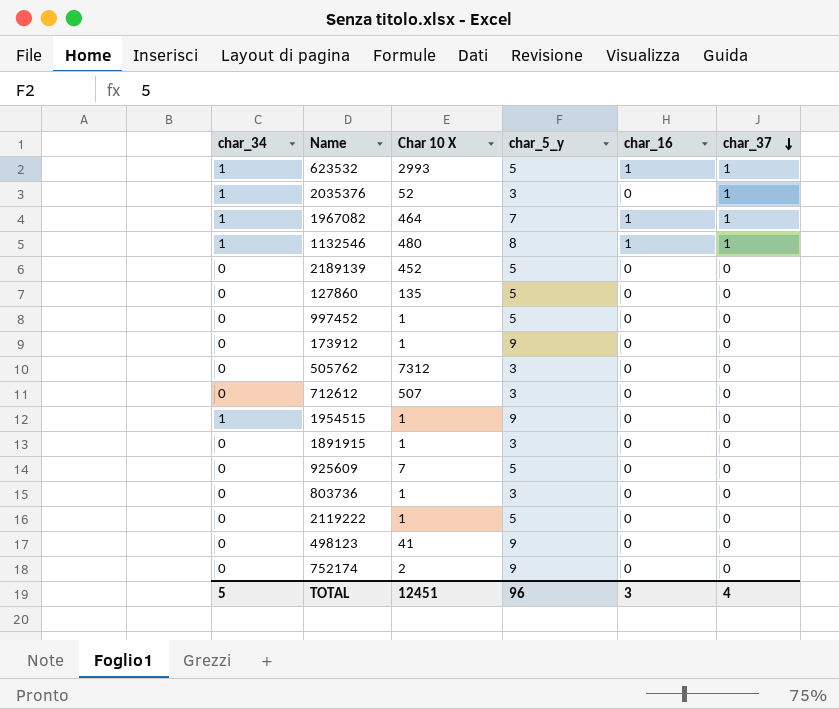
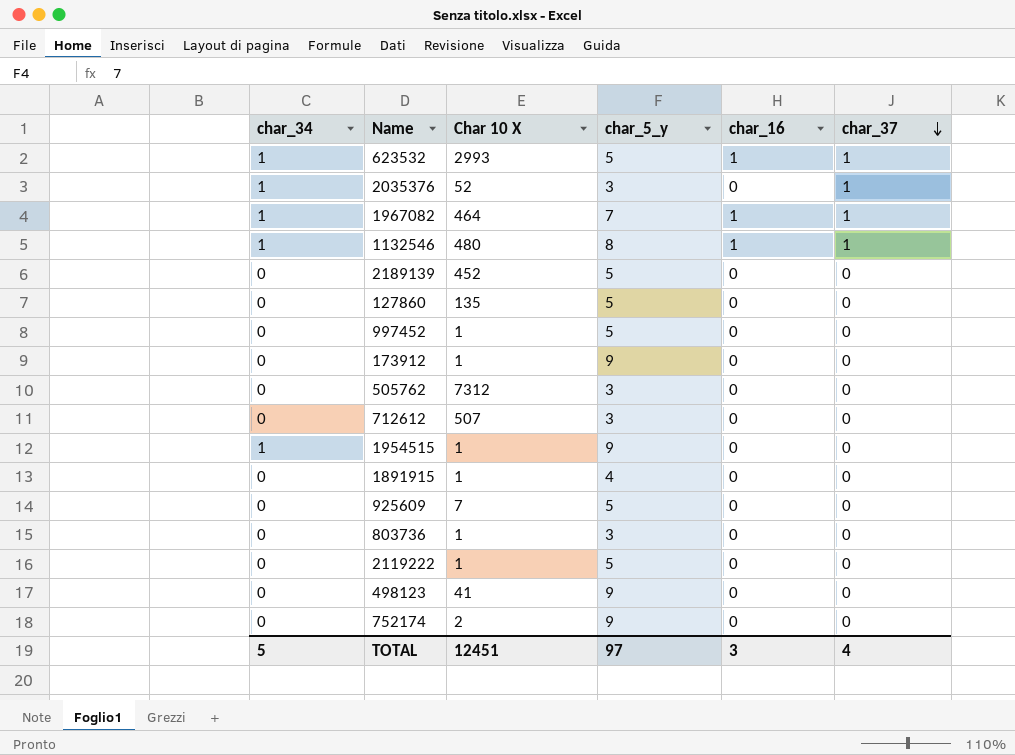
1891915 | char_5_y: 3 -> 4
TOTAL | char_5_y: 96 -> 97

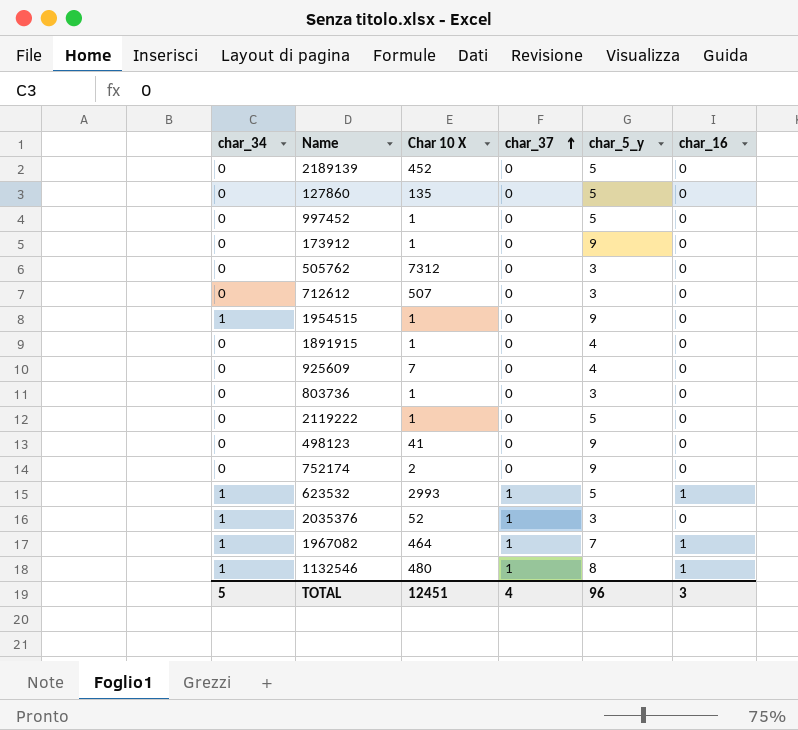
row order: char_37 descending -> char_37 ascending
column char_37 | position: 6 -> 4
925609 | char_5_y: 5 -> 4
TOTAL | char_5_y: 97 -> 96

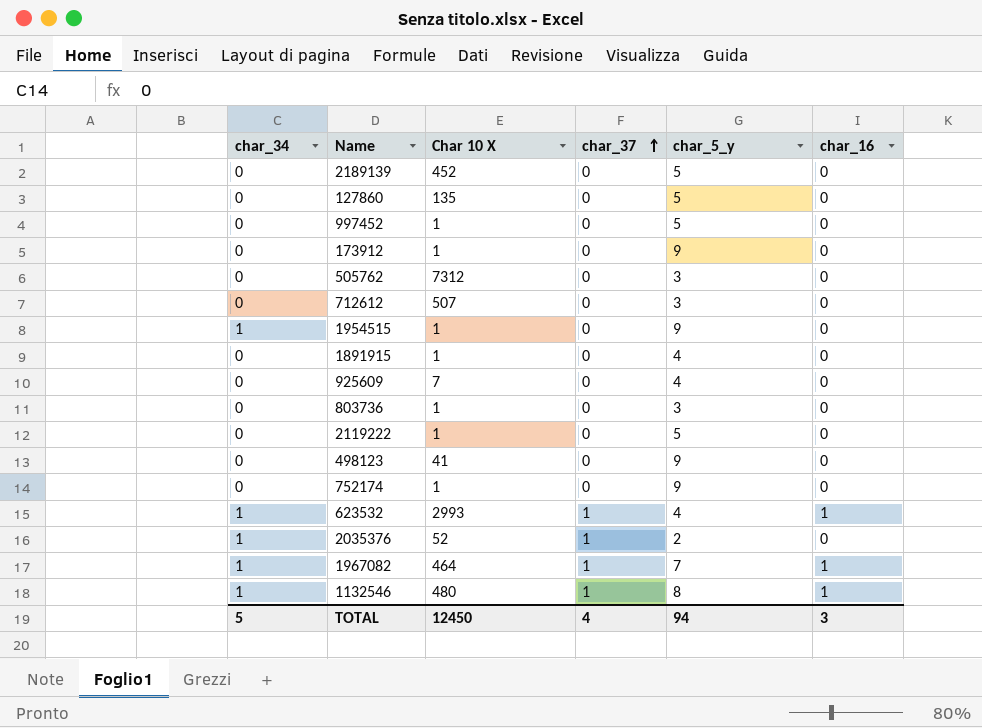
752174 | Char 10 X: 2 -> 1
623532 | char_5_y: 5 -> 4
2035376 | char_5_y: 3 -> 2
TOTAL | Char 10 X: 12451 -> 12450
TOTAL | char_5_y: 96 -> 94

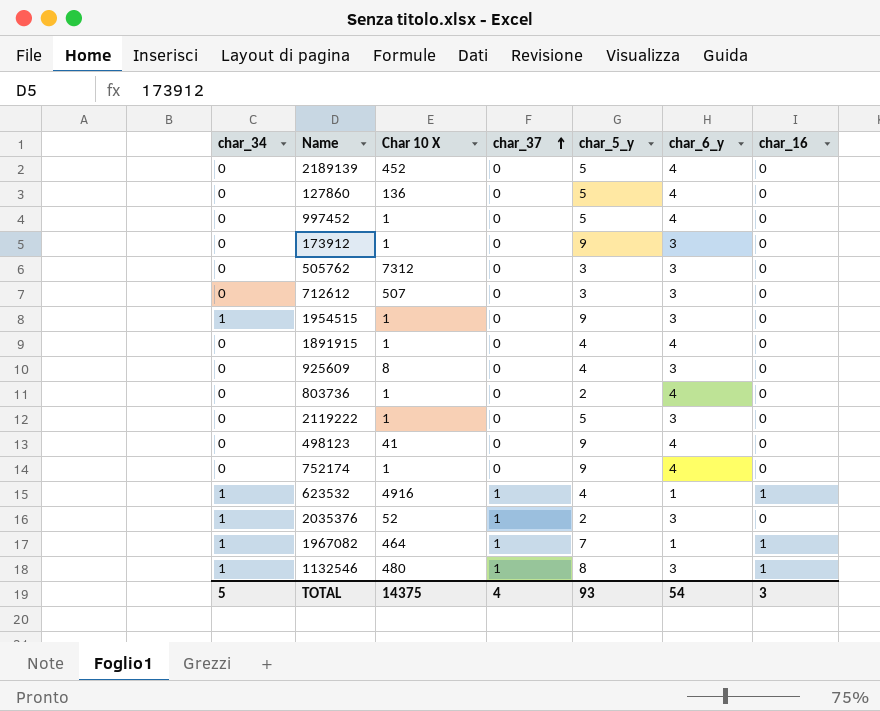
column char_6_y | position: none -> 6
127860 | Char 10 X: 135 -> 136
925609 | Char 10 X: 7 -> 8
803736 | char_5_y: 3 -> 2
623532 | Char 10 X: 2993 -> 4916
TOTAL | Char 10 X: 12450 -> 14375
TOTAL | char_5_y: 94 -> 93

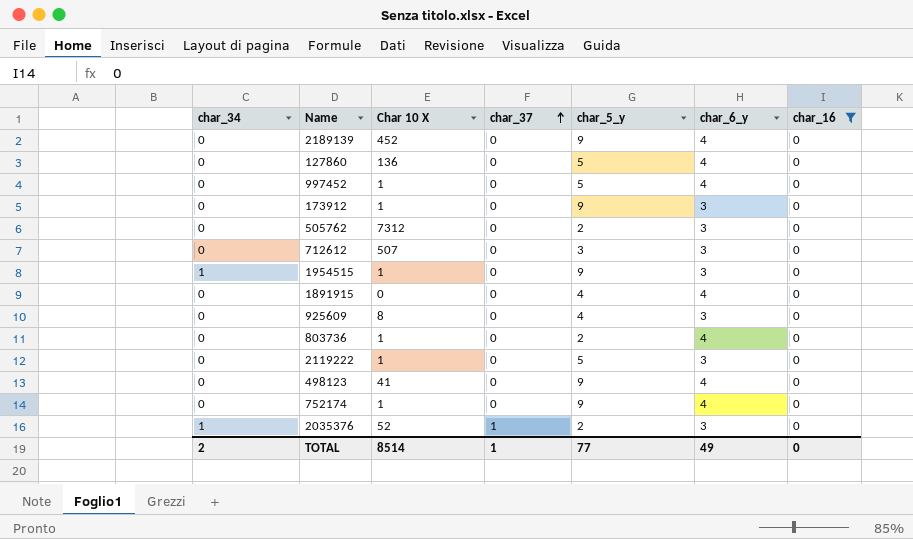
filter: none -> char_16 = 0
2189139 | char_5_y: 5 -> 9
505762 | char_5_y: 3 -> 2
1891915 | Char 10 X: 1 -> 0
TOTAL | char_34: 5 -> 2
TOTAL | Char 10 X: 14375 -> 8514
TOTAL | char_37: 4 -> 1
TOTAL | char_5_y: 93 -> 77
TOTAL | char_6_y: 54 -> 49
TOTAL | char_16: 3 -> 0

